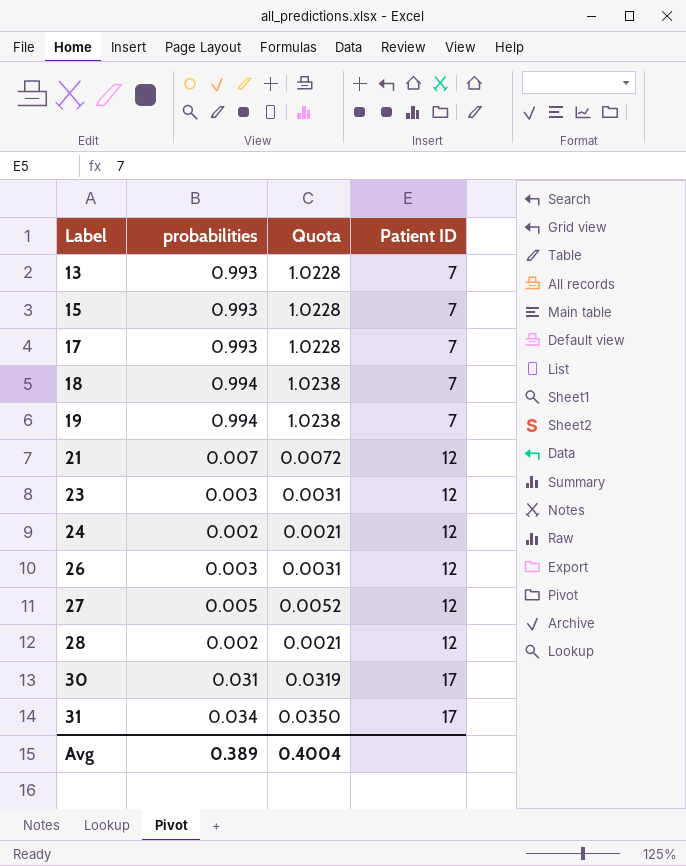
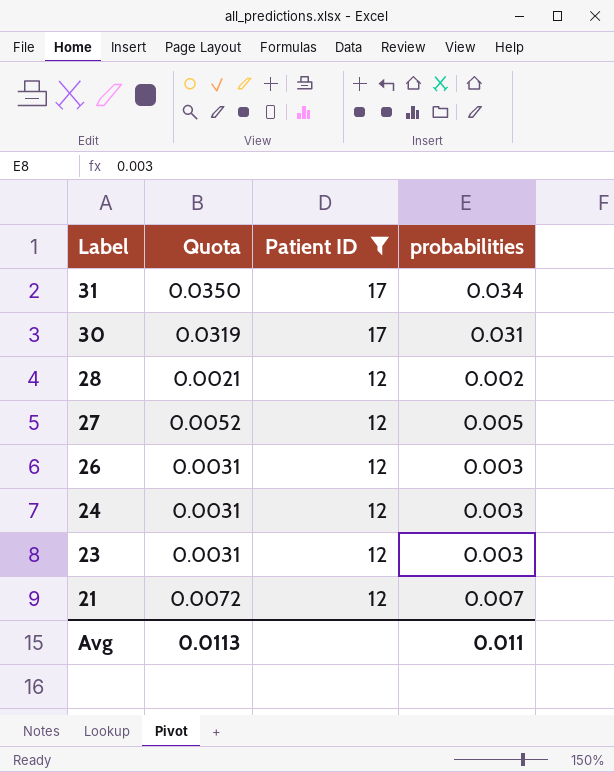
filter: none -> Patient ID != 7
row order: Label ascending -> Label descending
column probabilities | position: 2 -> 4
24 | Quota: 0.0021 -> 0.0031
24 | probabilities: 0.002 -> 0.003
Avg | Quota: 0.4004 -> 0.0113
Avg | probabilities: 0.389 -> 0.011

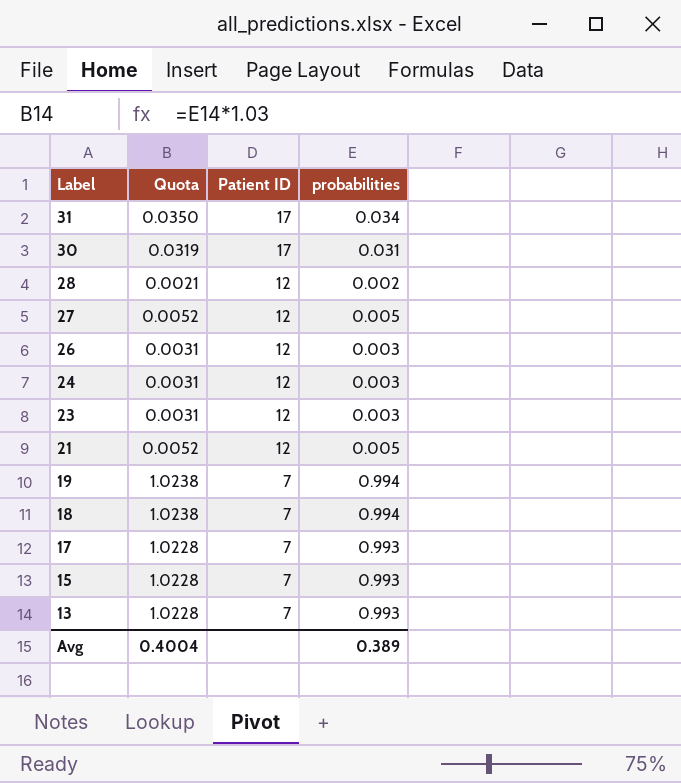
filter: Patient ID != 7 -> none
21 | Quota: 0.0072 -> 0.0052
21 | probabilities: 0.007 -> 0.005
Avg | Quota: 0.0113 -> 0.4004
Avg | probabilities: 0.011 -> 0.389

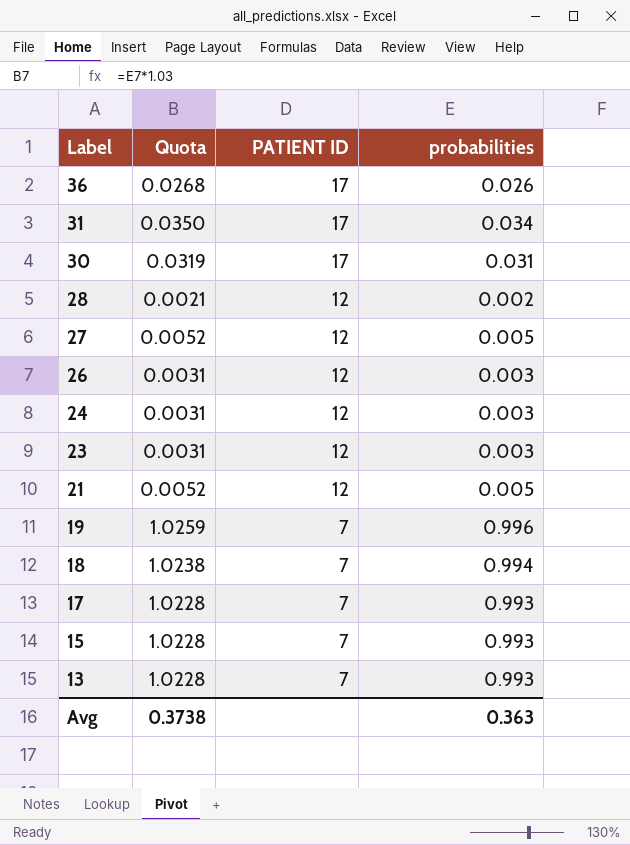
column name: Patient ID -> PATIENT ID
row 36: none -> 0.0268 | 17 | 0.026
19 | Quota: 1.0238 -> 1.0259
19 | probabilities: 0.994 -> 0.996
Avg | Quota: 0.4004 -> 0.3738
Avg | probabilities: 0.389 -> 0.363

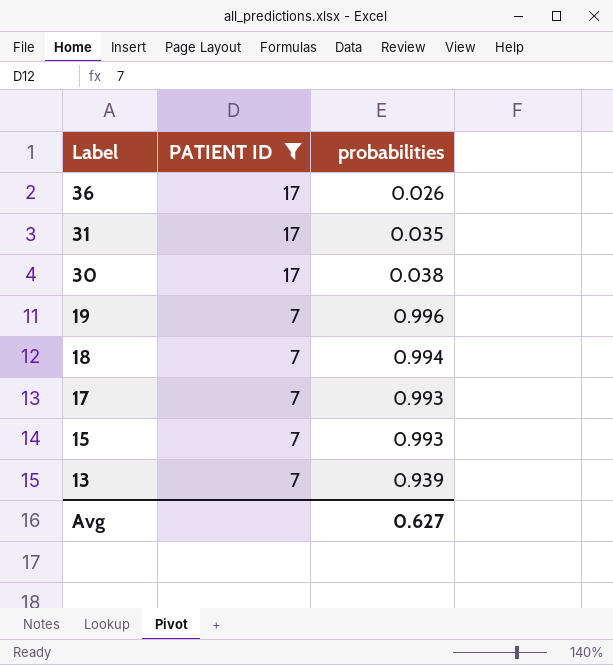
filter: none -> PATIENT ID != 12
column Quota | formula: [probabilities] * 1.03 -> none
31 | probabilities: 0.034 -> 0.035
30 | probabilities: 0.031 -> 0.038
13 | probabilities: 0.993 -> 0.939
Avg | probabilities: 0.363 -> 0.627

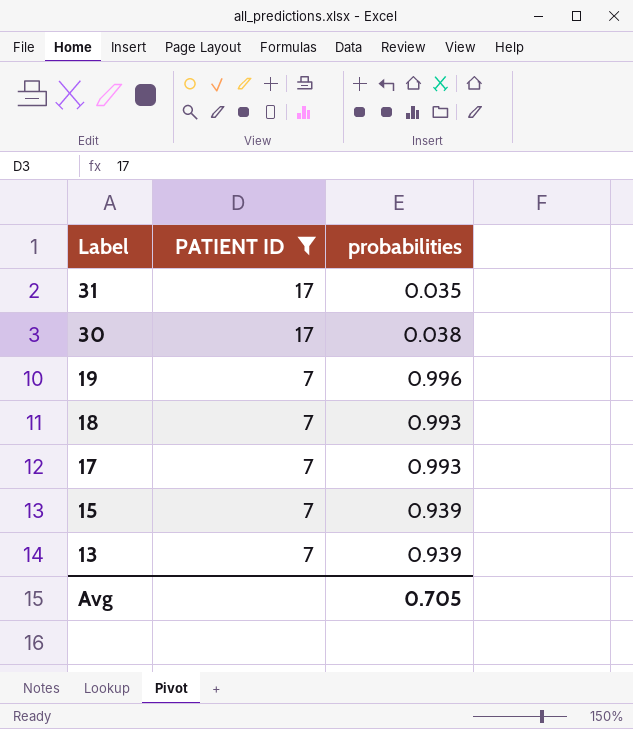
row 36: 17 | 0.026 -> none
18 | probabilities: 0.994 -> 0.993
15 | probabilities: 0.993 -> 0.939
Avg | probabilities: 0.627 -> 0.705

